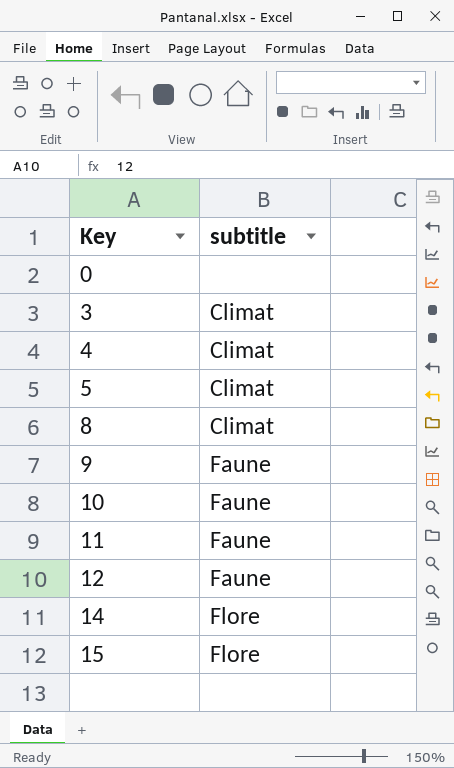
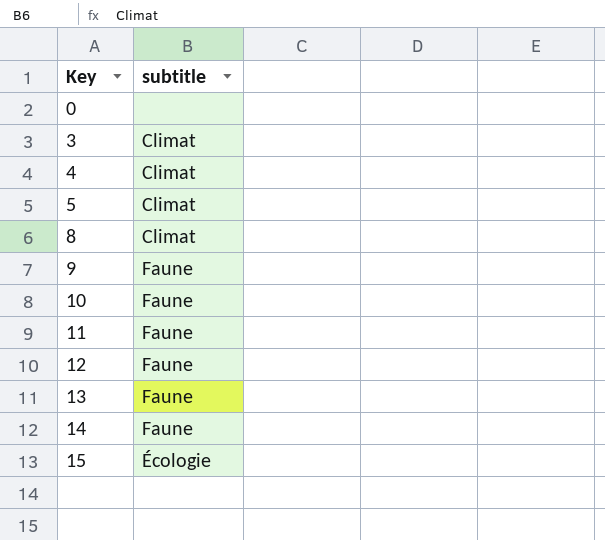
row 13: none -> Faune
14 | subtitle: Flore -> Faune
15 | subtitle: Flore -> Écologie

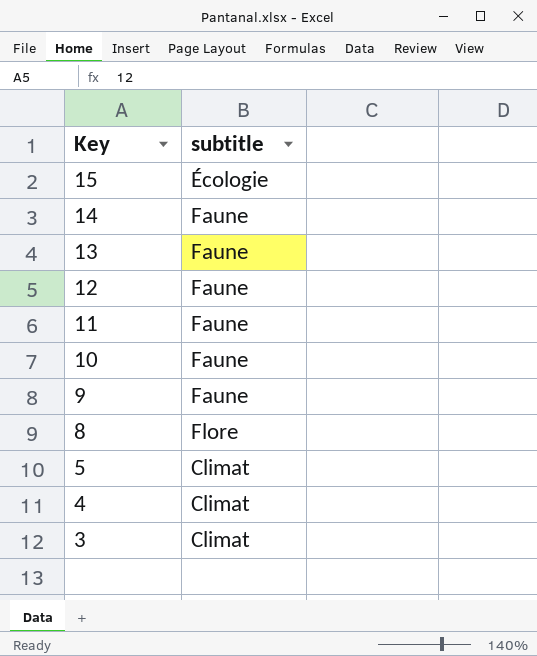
row order: Key ascending -> Key descending
row 0: none -> none
8 | subtitle: Climat -> Flore

